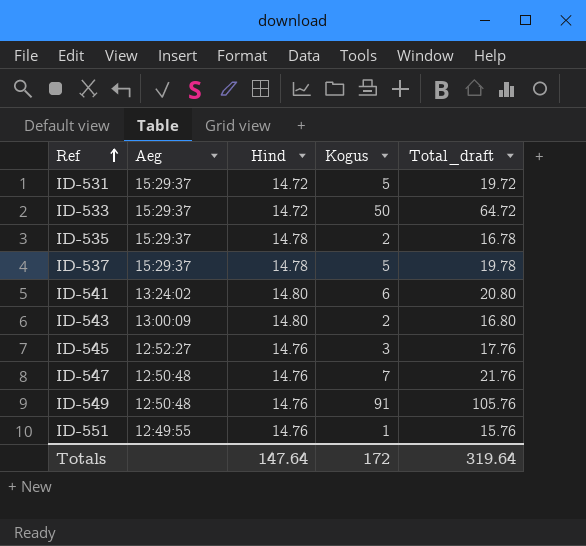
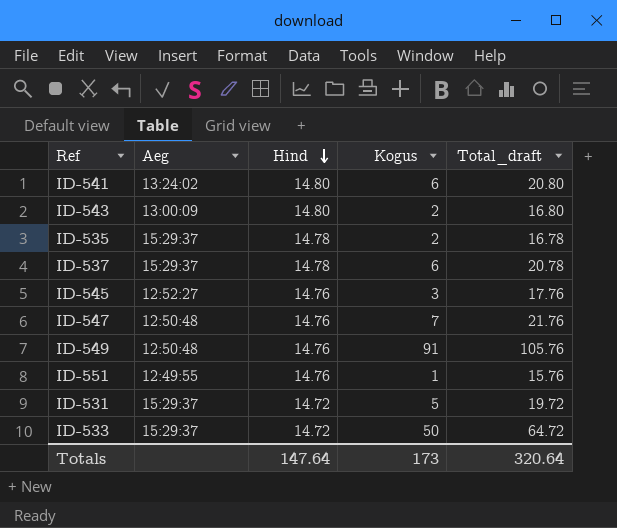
row order: Ref ascending -> Hind descending
ID-537 | Kogus: 5 -> 6
ID-537 | Total_draft: 19.78 -> 20.78
Totals | Kogus: 172 -> 173
Totals | Total_draft: 319.64 -> 320.64

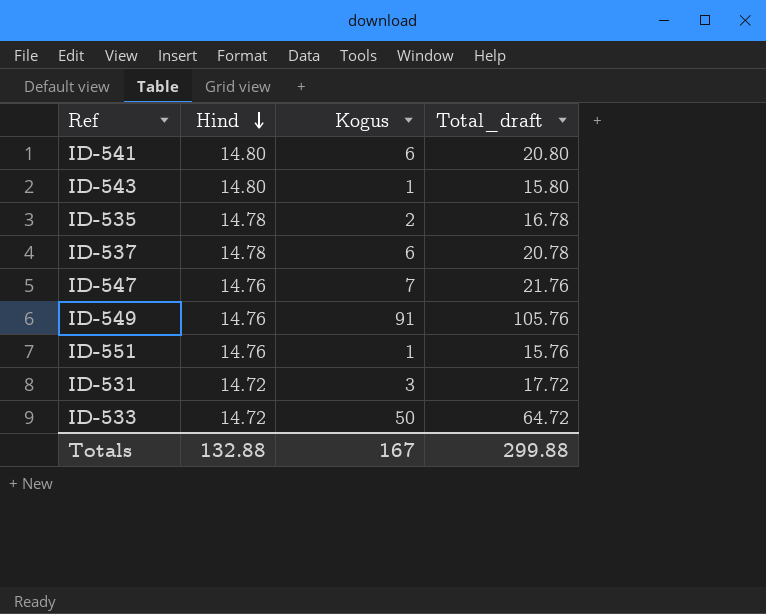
column Aeg | position: 2 -> none
row ID-545: 12:52:27 | 14.76 | 3 | 17.76 -> none
ID-543 | Kogus: 2 -> 1
ID-543 | Total_draft: 16.80 -> 15.80
ID-531 | Kogus: 5 -> 3
ID-531 | Total_draft: 19.72 -> 17.72
Totals | Hind: 147.64 -> 132.88
Totals | Kogus: 173 -> 167
Totals | Total_draft: 320.64 -> 299.88

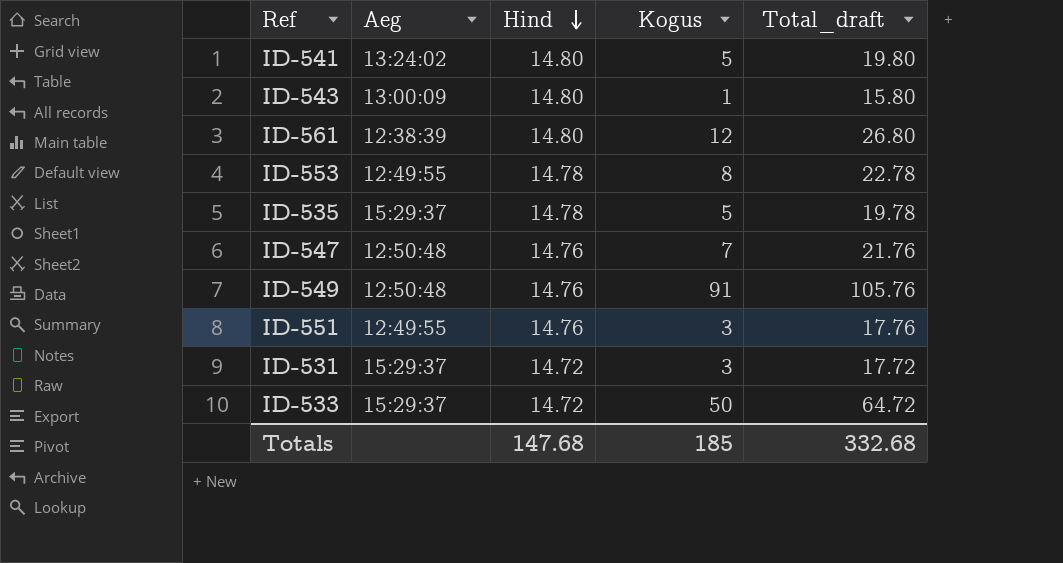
column Aeg | position: none -> 2
row ID-537: 14.78 | 6 | 20.78 -> none
ID-541 | Kogus: 6 -> 5
ID-541 | Total_draft: 20.80 -> 19.80
row ID-561: none -> 12:38:39 | 14.80 | 12 | 26.80
row ID-553: none -> 12:49:55 | 14.78 | 8 | 22.78
ID-535 | Kogus: 2 -> 5
ID-535 | Total_draft: 16.78 -> 19.78
ID-551 | Kogus: 1 -> 3
ID-551 | Total_draft: 15.76 -> 17.76
Totals | Hind: 132.88 -> 147.68
Totals | Kogus: 167 -> 185
Totals | Total_draft: 299.88 -> 332.68

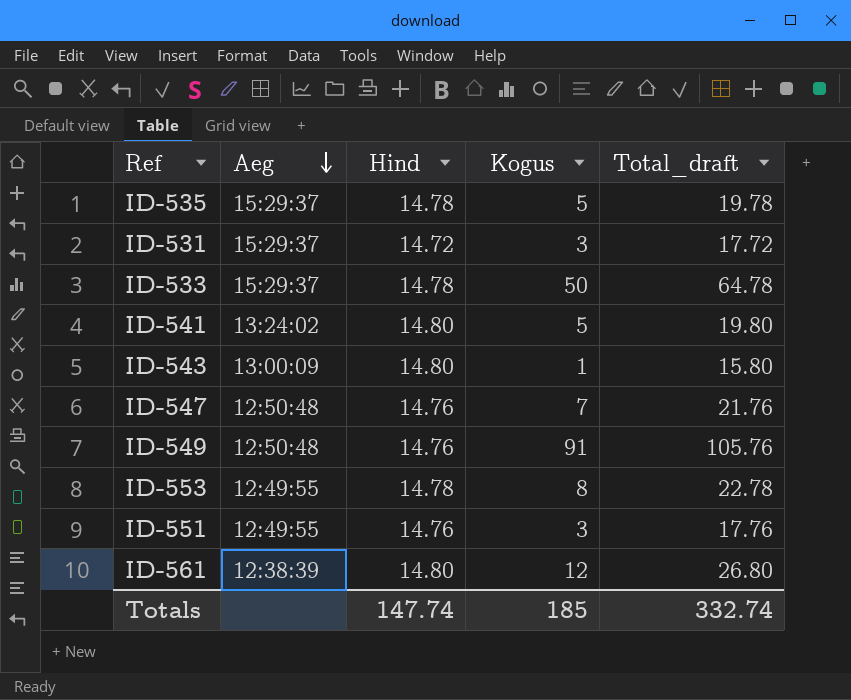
row order: Hind descending -> Aeg descending
ID-533 | Hind: 14.72 -> 14.78
ID-533 | Total_draft: 64.72 -> 64.78
Totals | Hind: 147.68 -> 147.74
Totals | Total_draft: 332.68 -> 332.74

